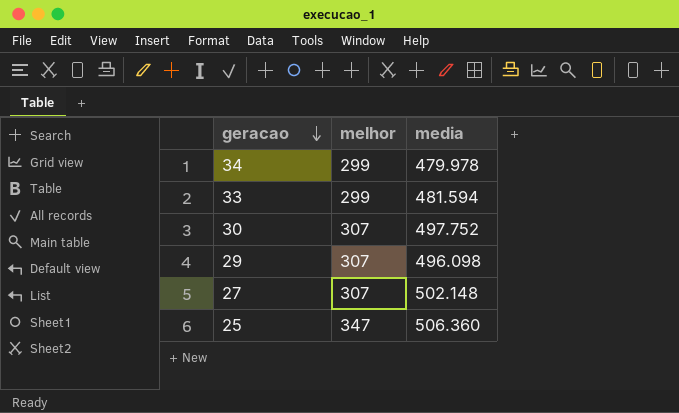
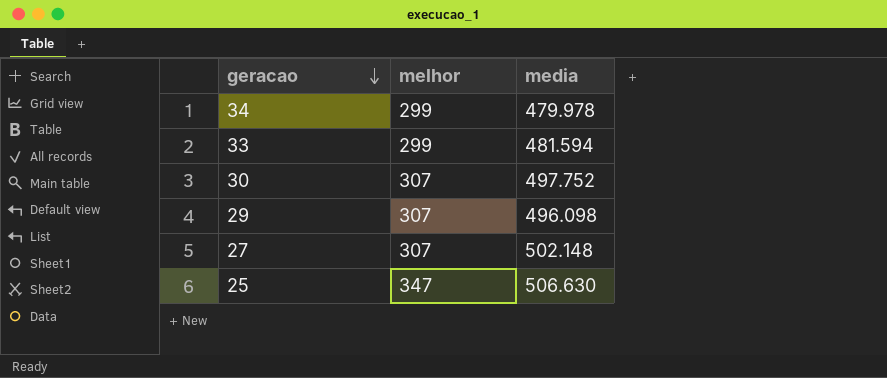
25 | media: 506.360 -> 506.630

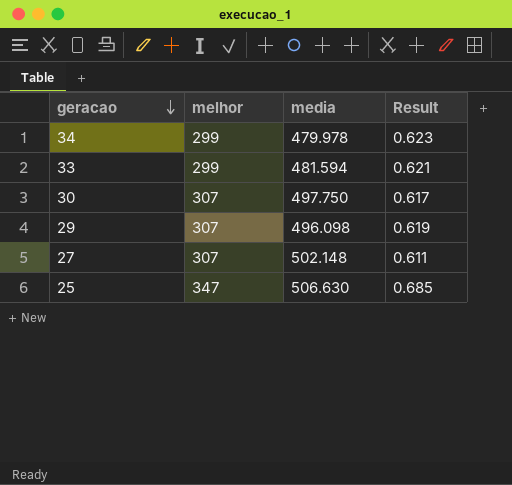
column Result | formula: none -> [melhor] / [media]
30 | media: 497.752 -> 497.750

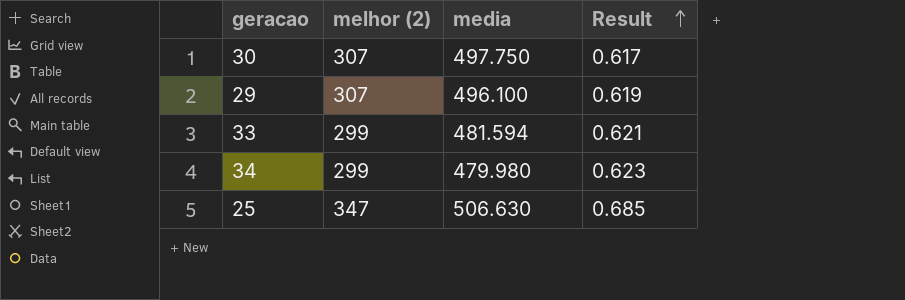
row order: geracao descending -> Result ascending
column name: melhor -> melhor (2)
row 27: 307 | 502.148 | 0.611 -> none
29 | media: 496.098 -> 496.100
34 | media: 479.978 -> 479.980

